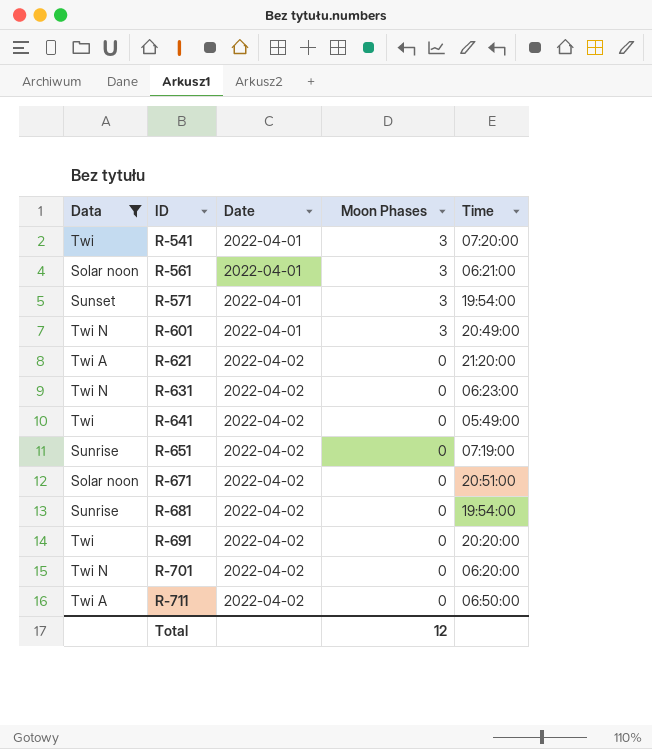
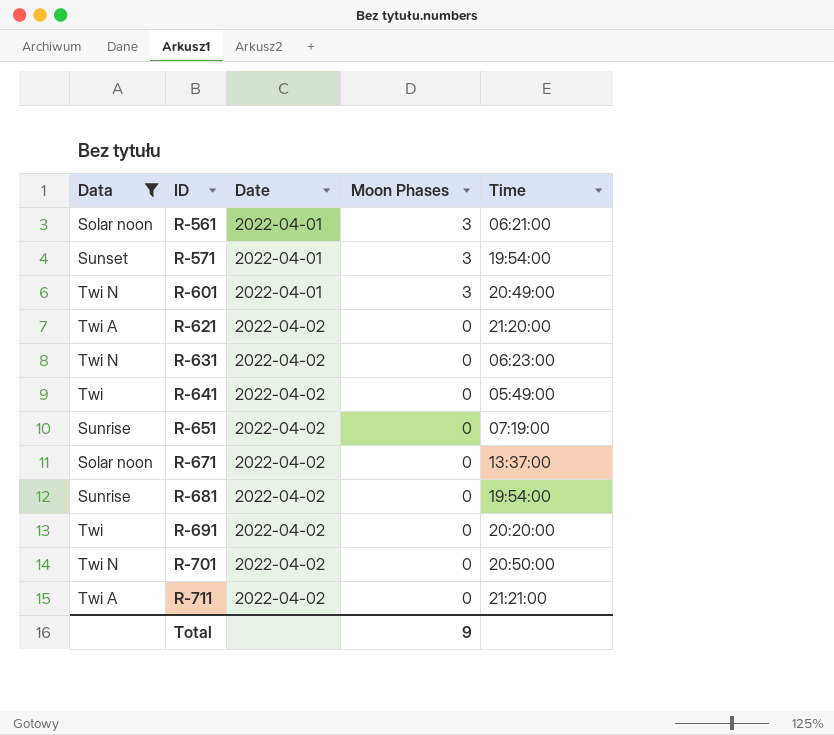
row R-541: Twi | 2022-04-01 | 3 | 07:20:00 -> none
R-671 | Time: 20:51:00 -> 13:37:00
R-701 | Time: 06:20:00 -> 20:50:00
R-711 | Time: 06:50:00 -> 21:21:00
Total | Moon Phases: 12 -> 9

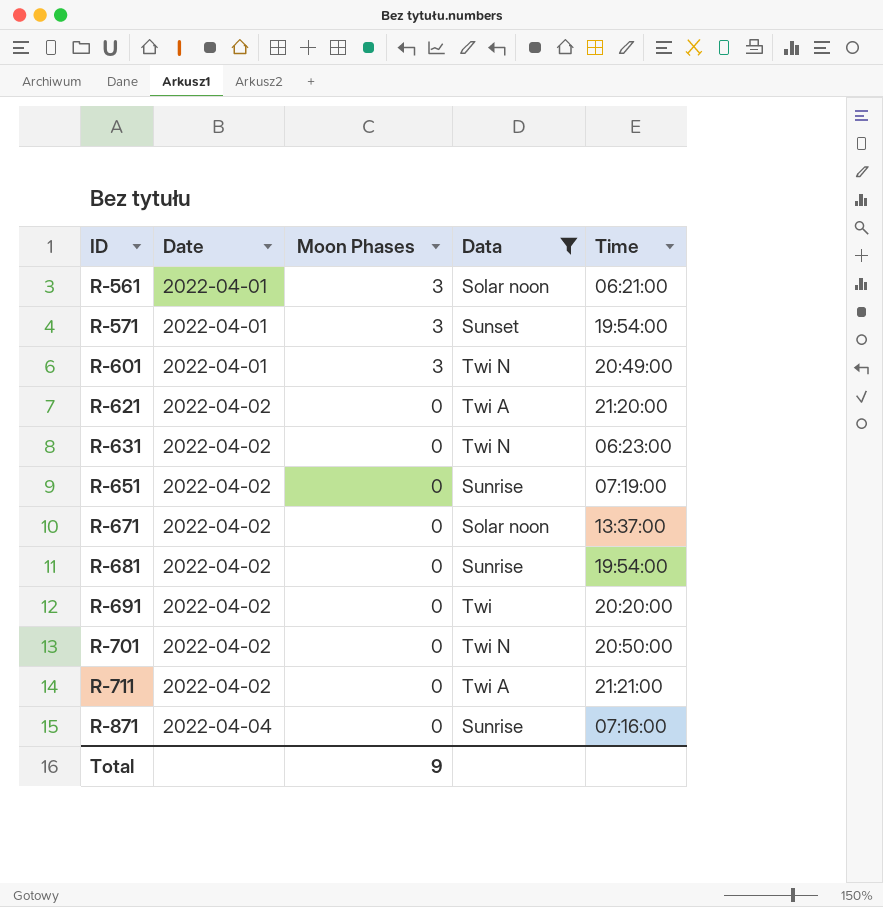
column Data | position: 1 -> 4
row R-641: Twi | 2022-04-02 | 0 | 05:49:00 -> none
row R-871: none -> 2022-04-04 | 0 | Sunrise | 07:16:00

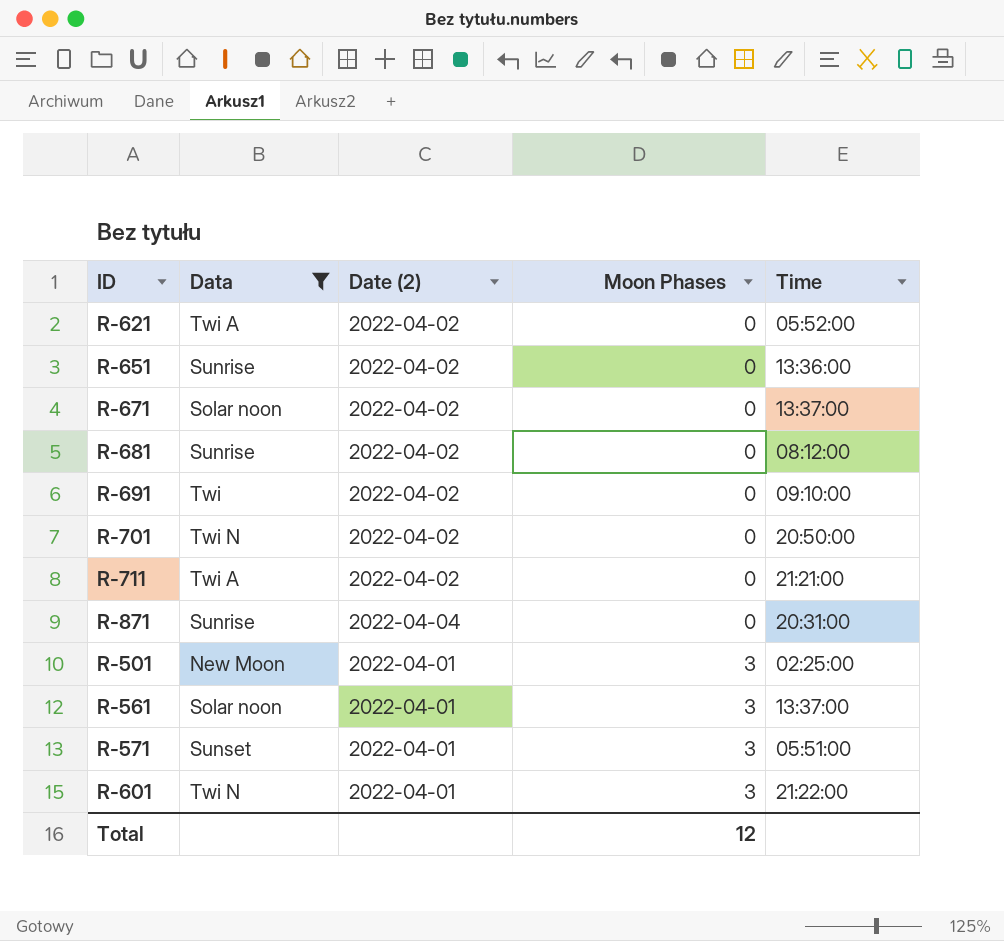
row order: ID ascending -> Moon Phases ascending
column Data | position: 4 -> 2
column name: Date -> Date (2)
row R-631: 2022-04-02 | 0 | Twi N | 06:23:00 -> none
R-621 | Time: 21:20:00 -> 05:52:00
R-651 | Time: 07:19:00 -> 13:36:00
R-681 | Time: 19:54:00 -> 08:12:00
R-691 | Time: 20:20:00 -> 09:10:00
R-871 | Time: 07:16:00 -> 20:31:00
row R-501: none -> New Moon | 2022-04-01 | 3 | 02:25:00
R-561 | Time: 06:21:00 -> 13:37:00
R-571 | Time: 19:54:00 -> 05:51:00
R-601 | Time: 20:49:00 -> 21:22:00
Total | Moon Phases: 9 -> 12

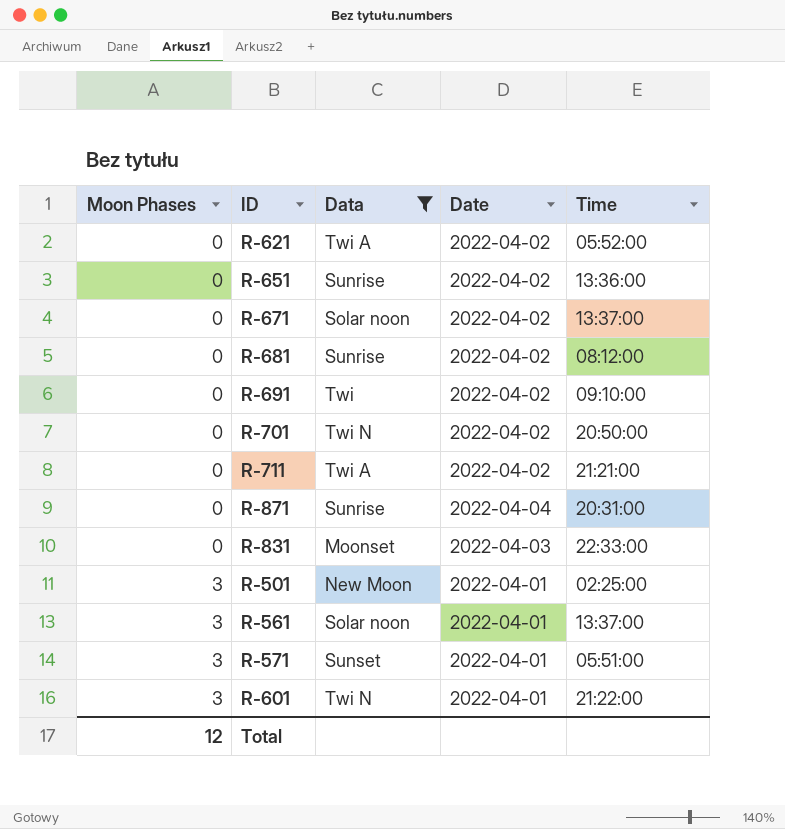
column Moon Phases | position: 4 -> 1
column name: Date (2) -> Date
row R-831: none -> 0 | Moonset | 2022-04-03 | 22:33:00

